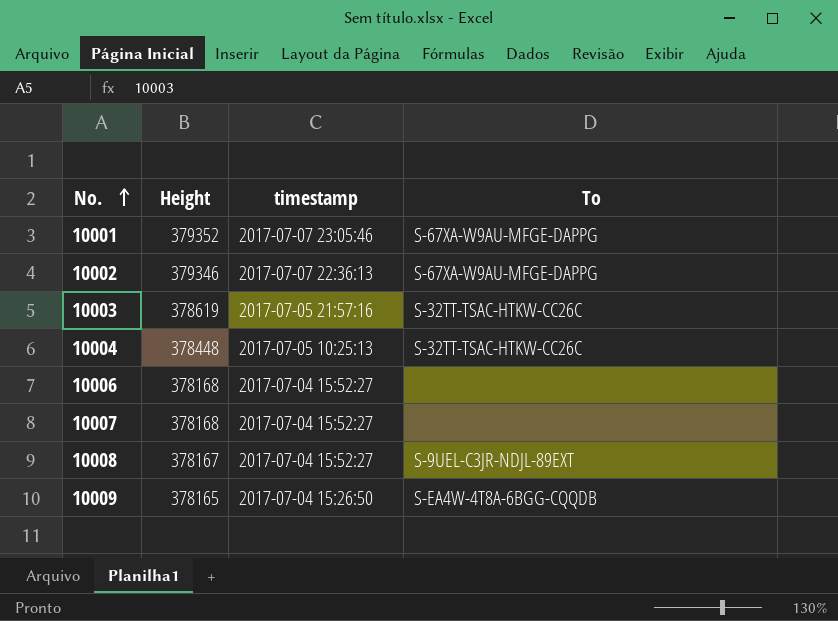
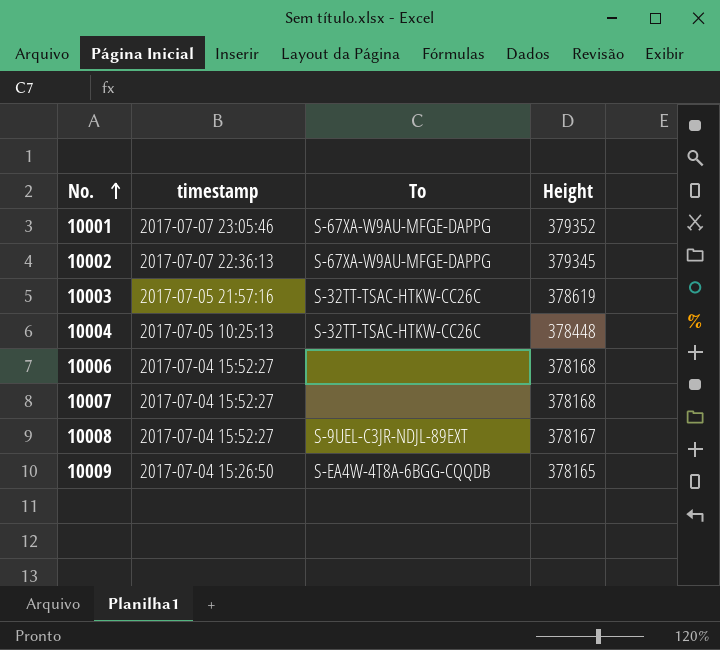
column Height | position: 2 -> 4
10002 | Height: 379346 -> 379345

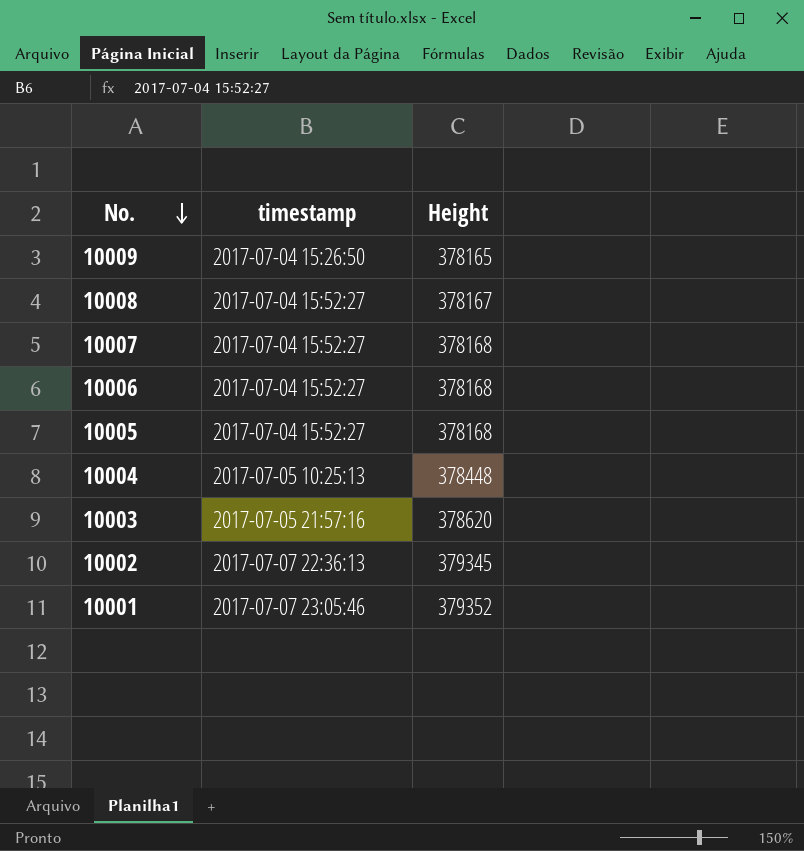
row order: No. ascending -> No. descending
column To | position: 3 -> none
row 10005: none -> 2017-07-04 15:52:27 | 378168
10003 | Height: 378619 -> 378620

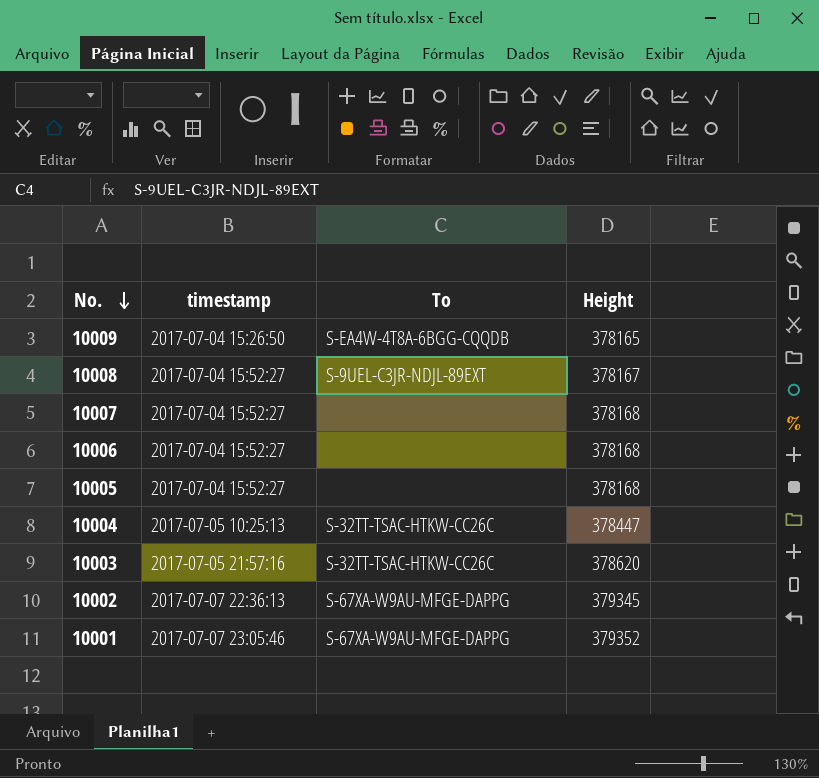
column To | position: none -> 3
10004 | Height: 378448 -> 378447

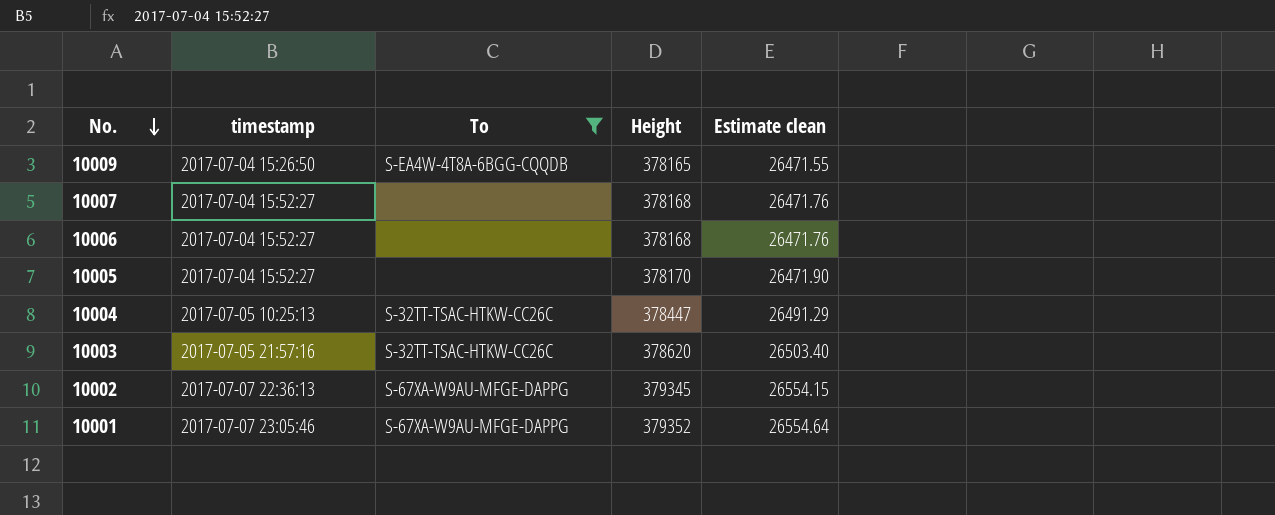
filter: none -> To != S-9UEL-C3JR-NDJL-89EXT
column Estimate clean | formula: none -> [Height] * 0.07
10005 | Height: 378168 -> 378170

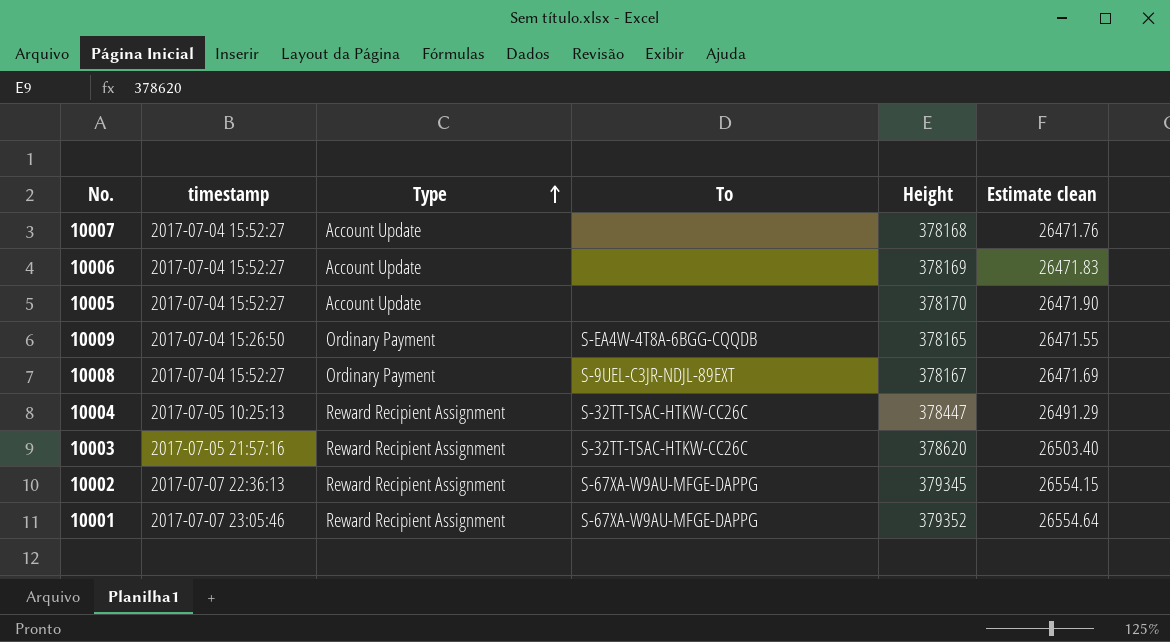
filter: To != S-9UEL-C3JR-NDJL-89EXT -> none
row order: No. descending -> Type ascending
column Type | position: none -> 3
10006 | Height: 378168 -> 378169
10006 | Estimate clean: 26471.76 -> 26471.83

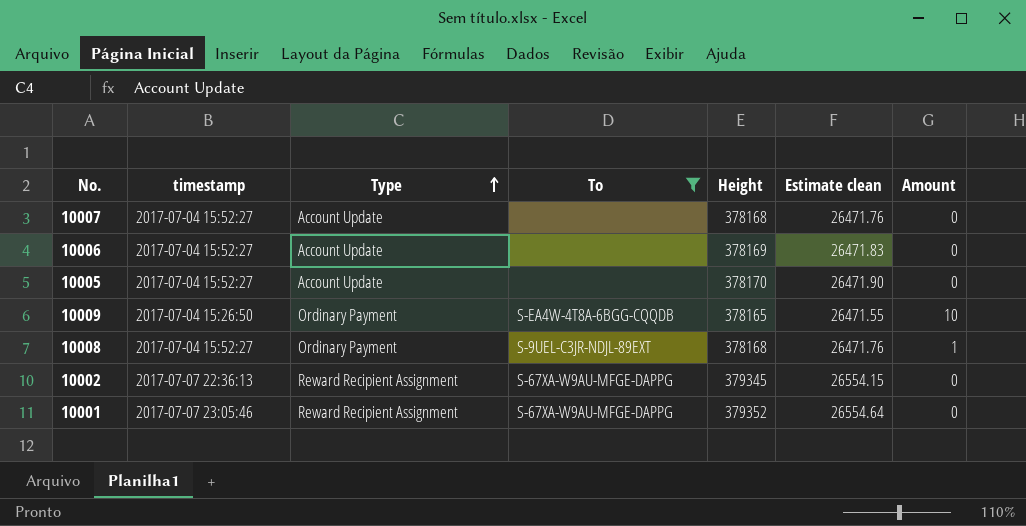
filter: none -> To != S-32TT-TSAC-HTKW-CC26C
column Amount | position: none -> 7
10008 | Height: 378167 -> 378168
10008 | Estimate clean: 26471.69 -> 26471.76

